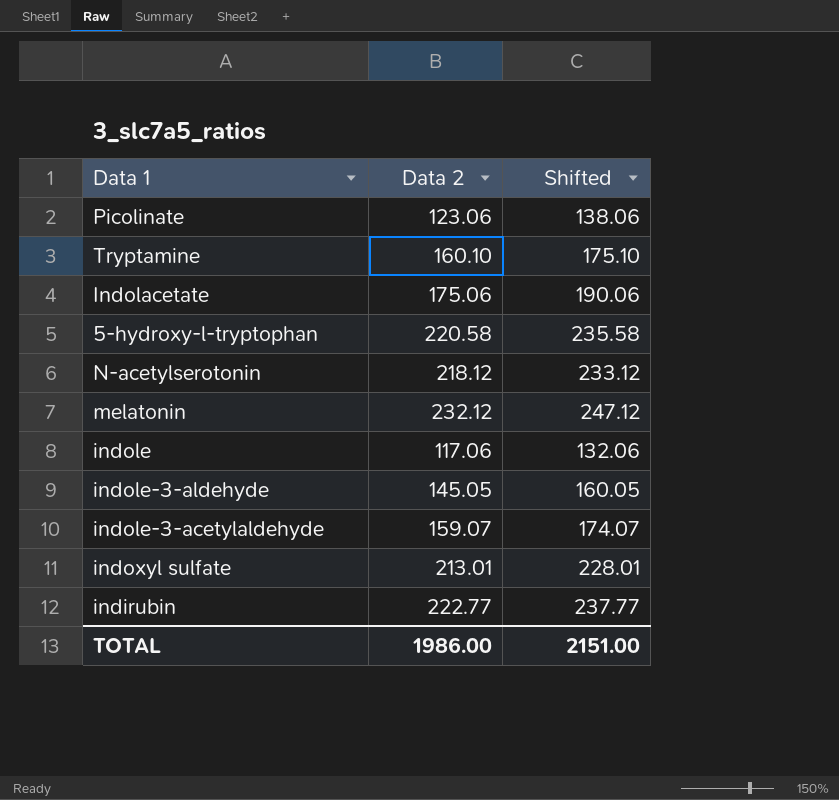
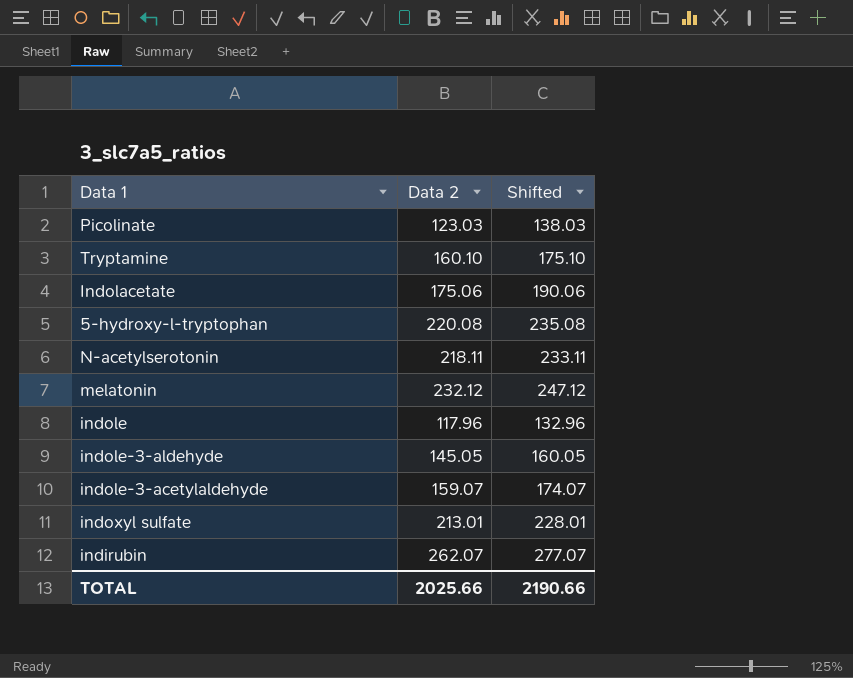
Picolinate | Data 2: 123.06 -> 123.03
Picolinate | Shifted: 138.06 -> 138.03
5-hydroxy-l-tryptophan | Data 2: 220.58 -> 220.08
5-hydroxy-l-tryptophan | Shifted: 235.58 -> 235.08
N-acetylserotonin | Data 2: 218.12 -> 218.11
N-acetylserotonin | Shifted: 233.12 -> 233.11
indole | Data 2: 117.06 -> 117.96
indole | Shifted: 132.06 -> 132.96
indirubin | Data 2: 222.77 -> 262.07
indirubin | Shifted: 237.77 -> 277.07
TOTAL | Data 2: 1986.00 -> 2025.66
TOTAL | Shifted: 2151.00 -> 2190.66

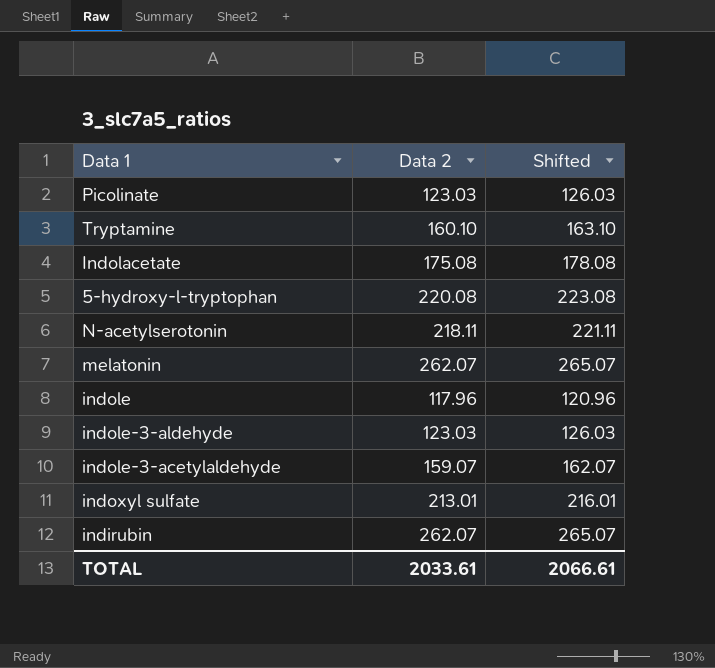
column Shifted | formula: [Data 2] + 15 -> [Data 2] + 3
Indolacetate | Data 2: 175.06 -> 175.08
melatonin | Data 2: 232.12 -> 262.07
indole-3-aldehyde | Data 2: 145.05 -> 123.03
TOTAL | Data 2: 2025.66 -> 2033.61
TOTAL | Shifted: 2190.66 -> 2066.61

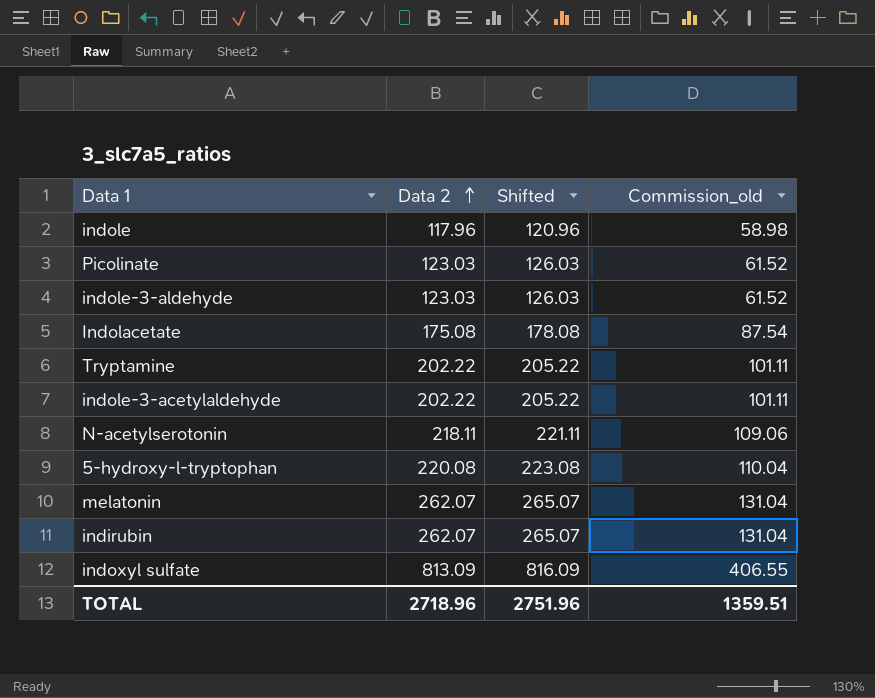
row order: none -> Data 2 ascending
column Commission_old | formula: none -> [Data 2] * 0.5
Tryptamine | Data 2: 160.10 -> 202.22
Tryptamine | Shifted: 163.10 -> 205.22
indole-3-acetylaldehyde | Data 2: 159.07 -> 202.22
indole-3-acetylaldehyde | Shifted: 162.07 -> 205.22
indoxyl sulfate | Data 2: 213.01 -> 813.09
indoxyl sulfate | Shifted: 216.01 -> 816.09
TOTAL | Data 2: 2033.61 -> 2718.96
TOTAL | Shifted: 2066.61 -> 2751.96

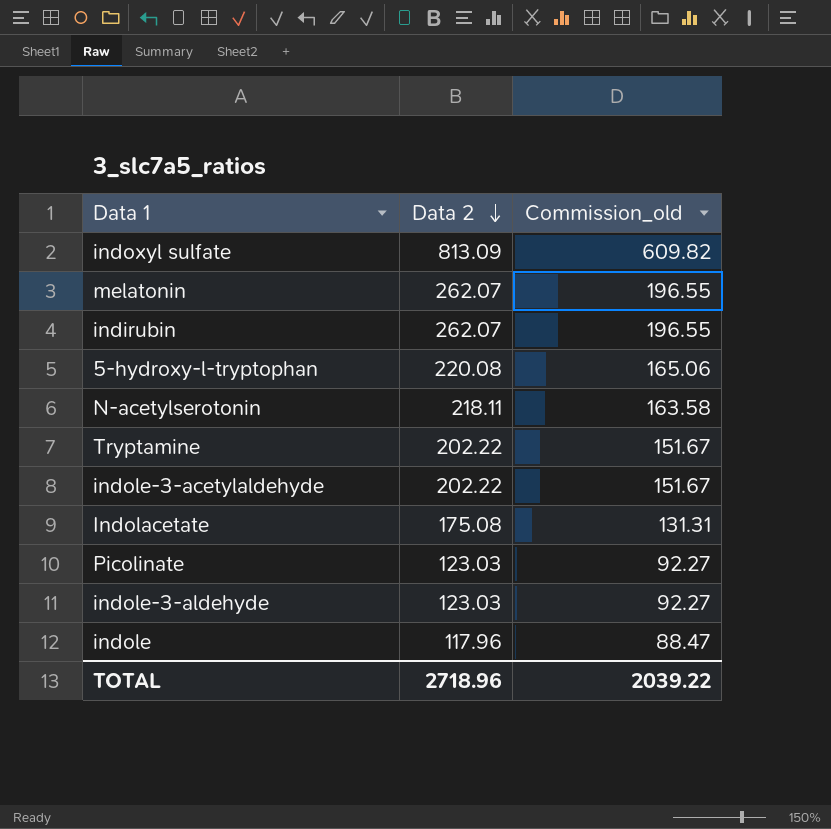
row order: Data 2 ascending -> Data 2 descending
column Shifted | formula: [Data 2] + 3 -> none
column Commission_old | formula: [Data 2] * 0.5 -> [Data 2] * 0.75
TOTAL | Commission_old: 1359.51 -> 2039.22

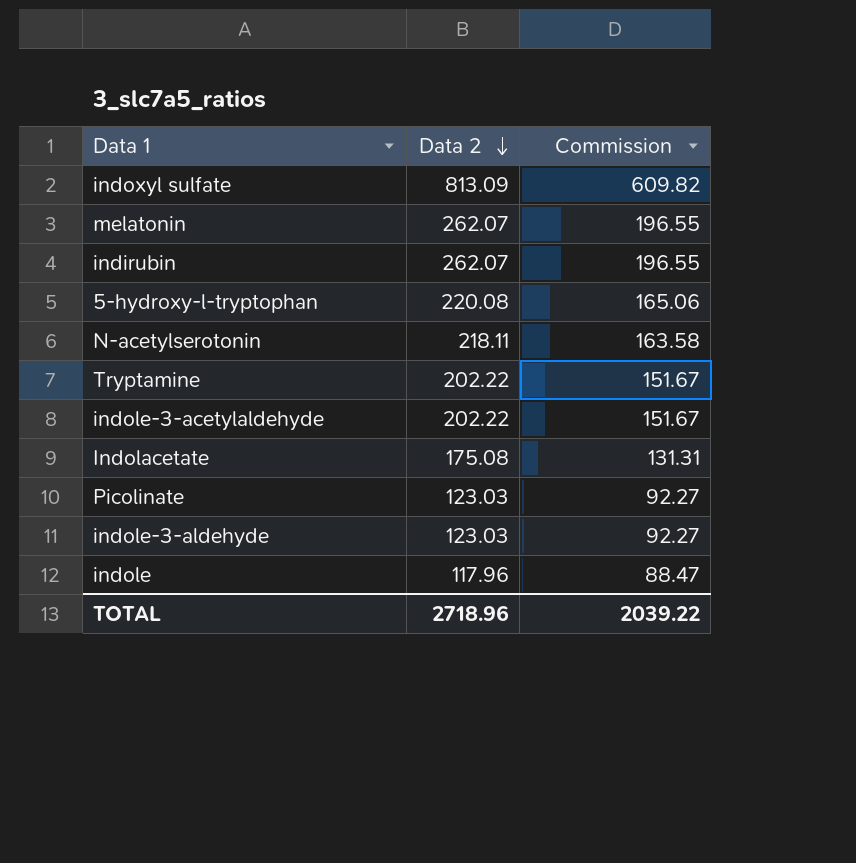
column name: Commission_old -> Commission

